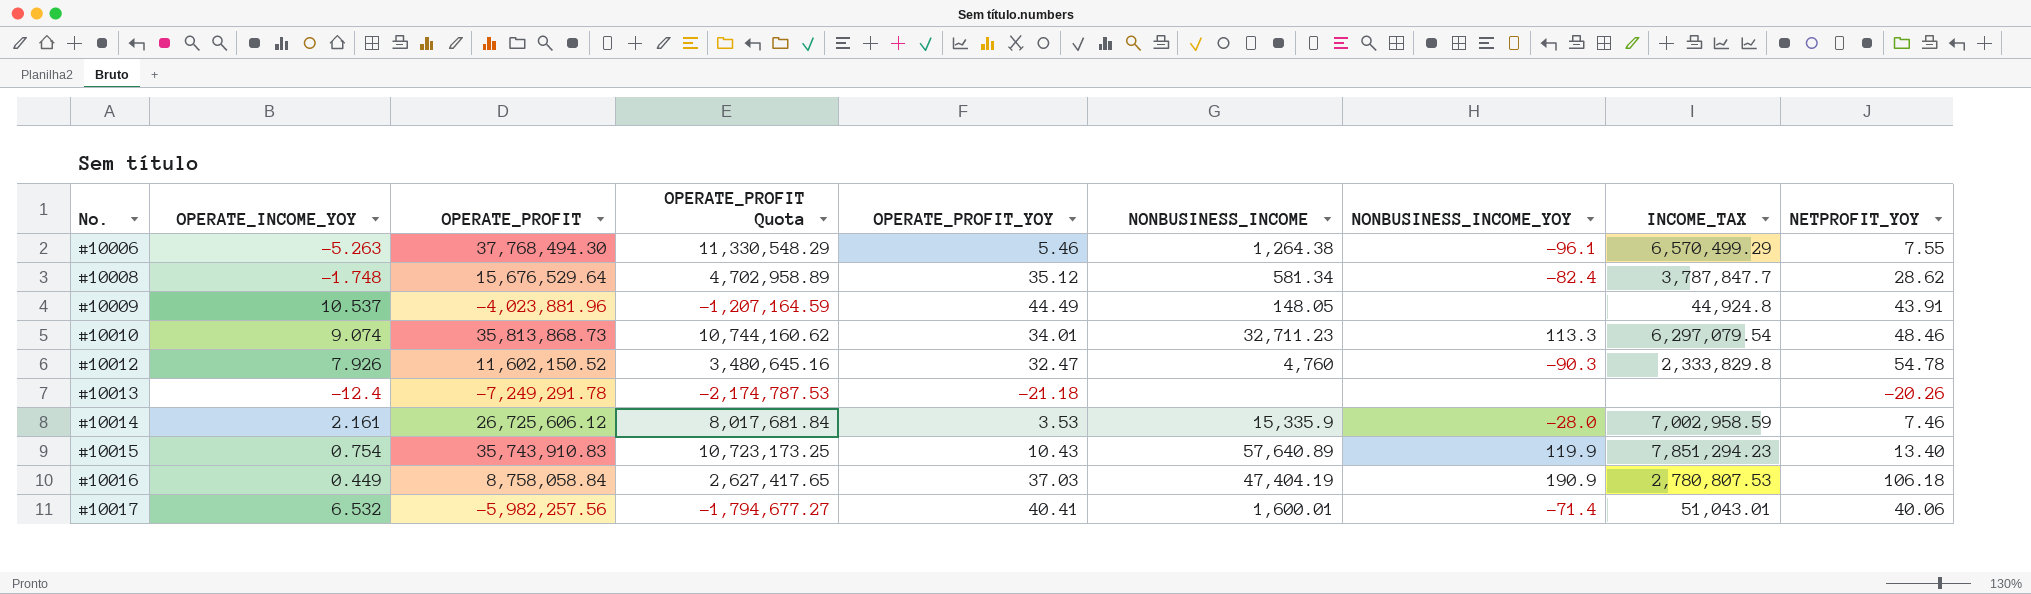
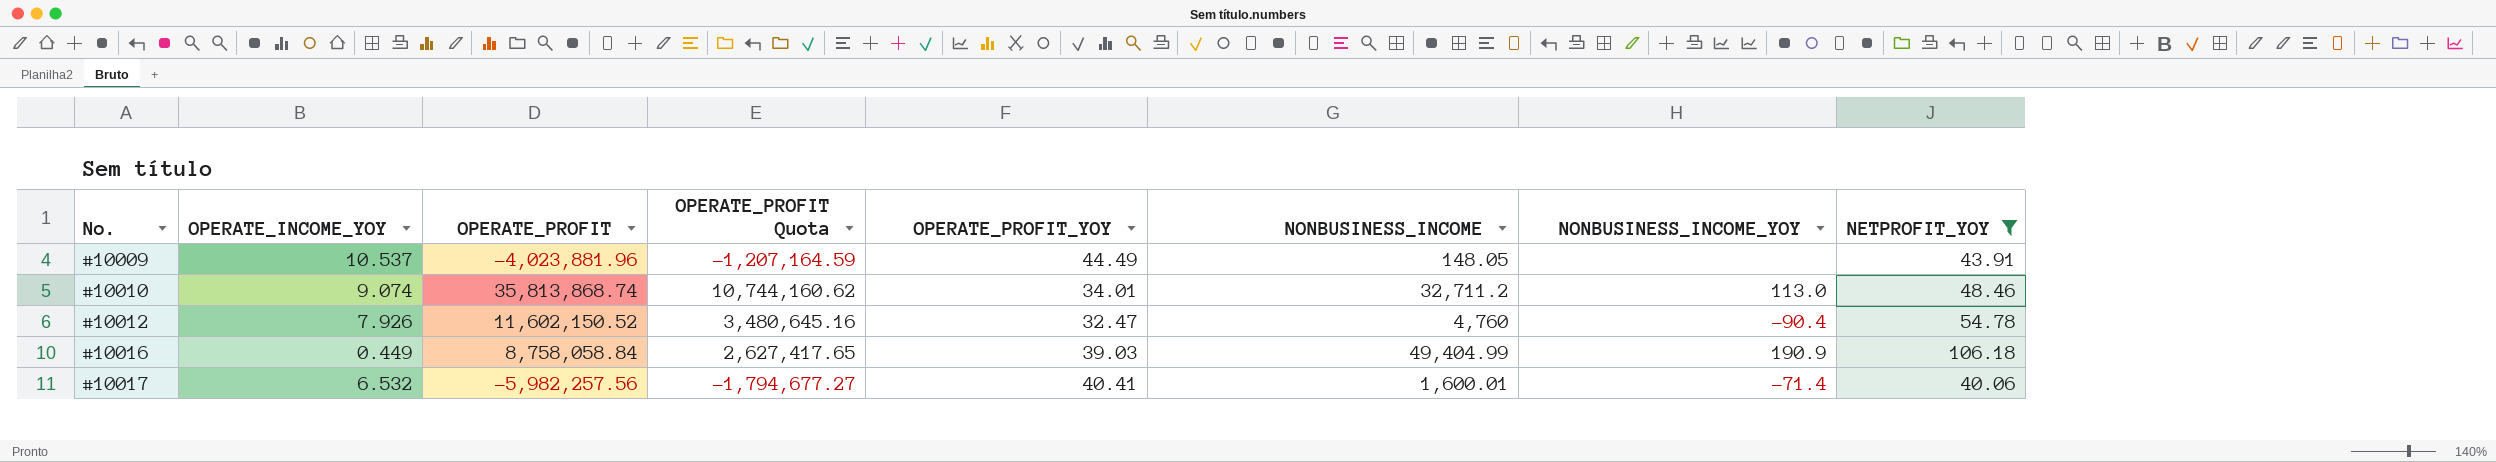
filter: none -> NETPROFIT_YOY >= 40.06
column INCOME_TAX | position: 8 -> none
#10010 | OPERATE_PROFIT: 35,813,868.73 -> 35,813,868.74
#10010 | NONBUSINESS_INCOME: 32,711.23 -> 32,711.2
#10010 | NONBUSINESS_INCOME_YOY: 113.3 -> 113.0
#10012 | NONBUSINESS_INCOME_YOY: -90.3 -> -90.4
#10016 | OPERATE_PROFIT_YOY: 37.03 -> 39.03
#10016 | NONBUSINESS_INCOME: 47,404.19 -> 49,404.99

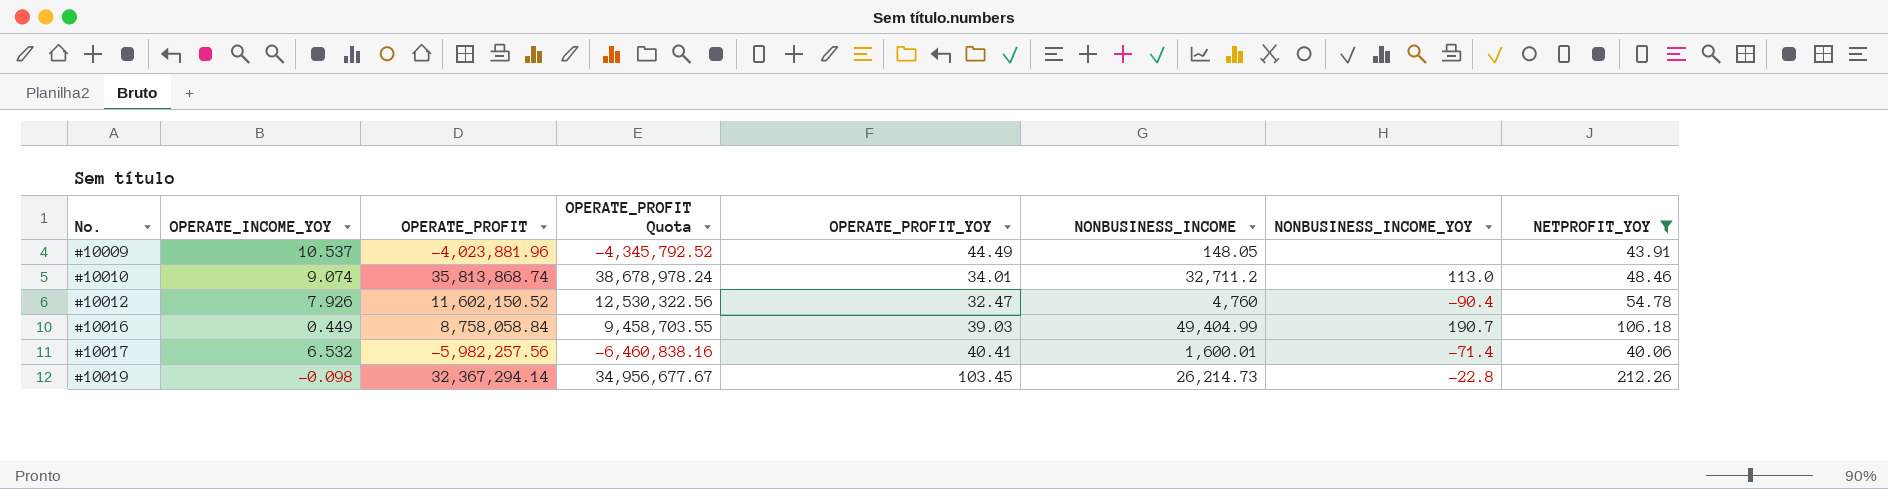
column OPERATE_PROFIT Quota | formula: [OPERATE_PROFIT] * 0.3 -> [OPERATE_PROFIT] * 1.08
#10016 | NONBUSINESS_INCOME_YOY: 190.9 -> 190.7
row #10019: none -> -0.098 | 32,367,294.14 | 34,956,677.67 | 103.45 | 26,214.73 | -22.8 | 212.26

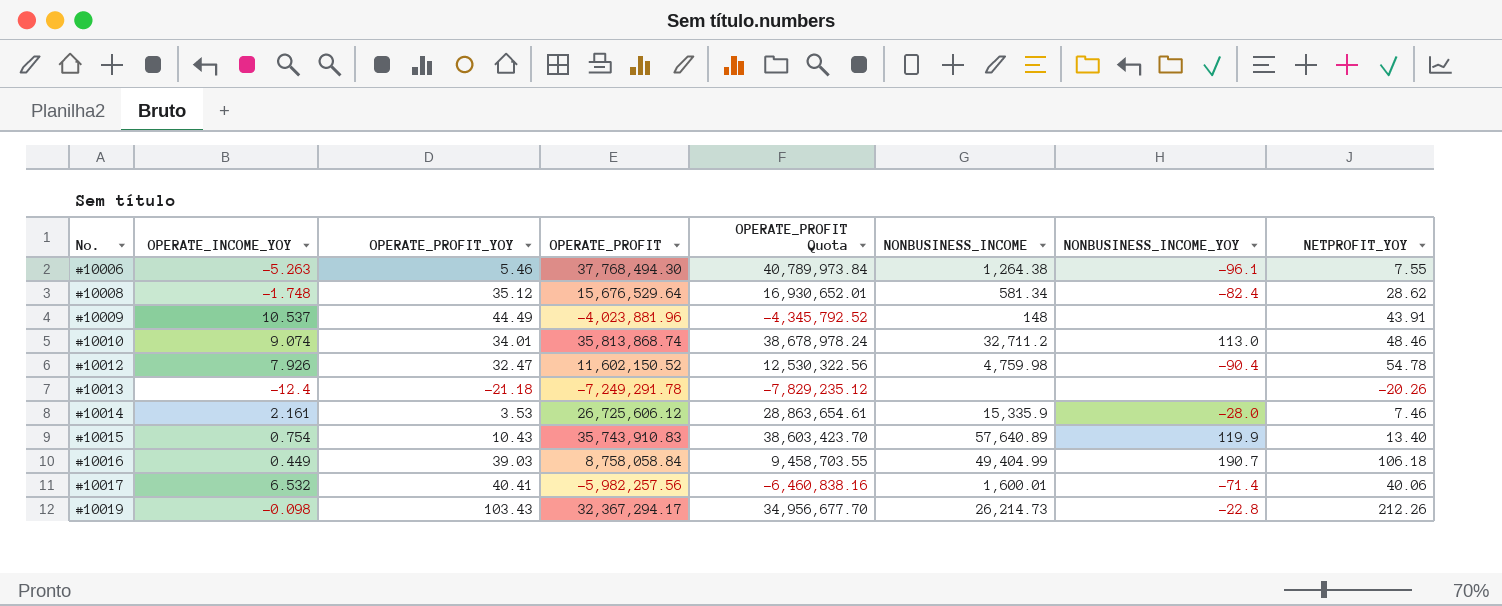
filter: NETPROFIT_YOY >= 40.06 -> none
column OPERATE_PROFIT_YOY | position: 5 -> 3
#10009 | NONBUSINESS_INCOME: 148.05 -> 148
#10012 | NONBUSINESS_INCOME: 4,760 -> 4,759.98
#10019 | OPERATE_PROFIT_YOY: 103.45 -> 103.43
#10019 | OPERATE_PROFIT: 32,367,294.14 -> 32,367,294.17
#10019 | OPERATE_PROFIT Quota: 34,956,677.67 -> 34,956,677.70

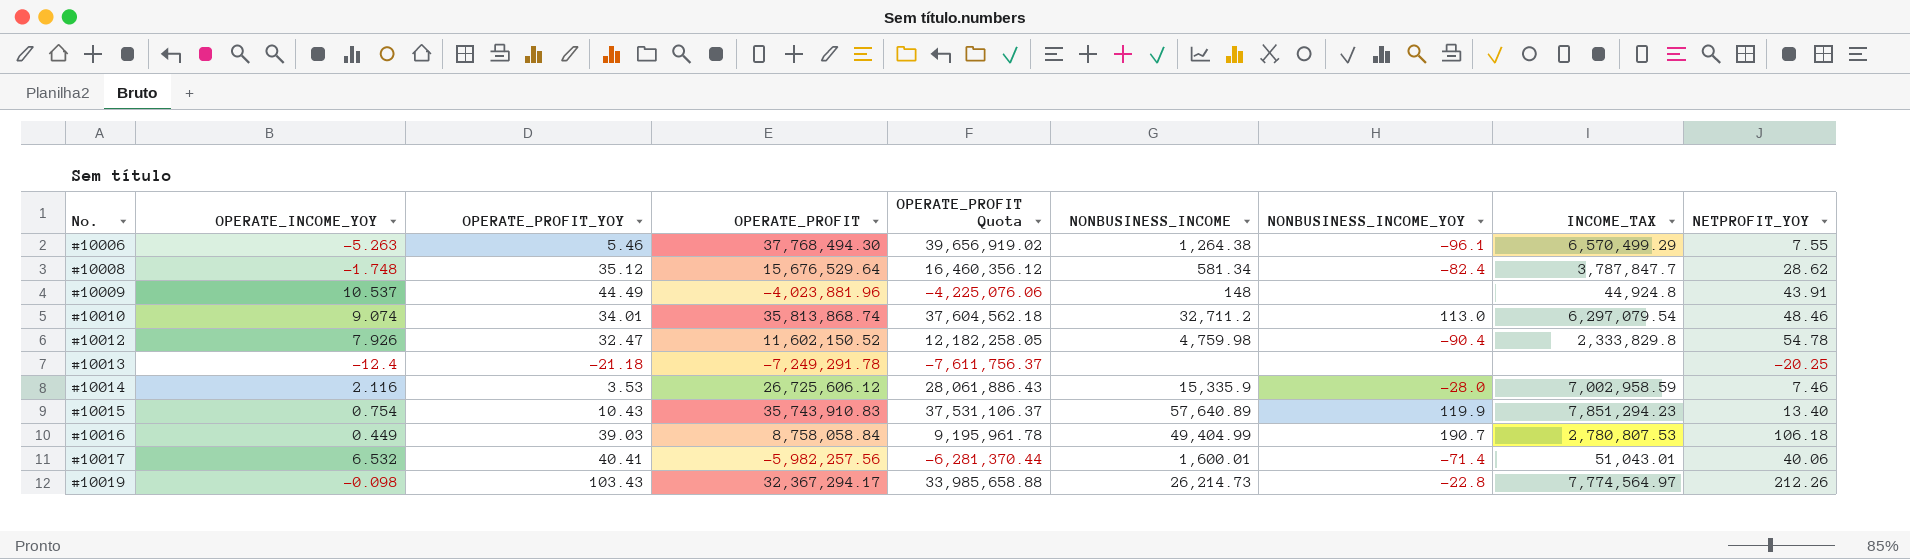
column OPERATE_PROFIT Quota | formula: [OPERATE_PROFIT] * 1.08 -> [OPERATE_PROFIT] * 1.05
column INCOME_TAX | position: none -> 8
#10013 | NETPROFIT_YOY: -20.26 -> -20.25
#10014 | OPERATE_INCOME_YOY: 2.161 -> 2.116

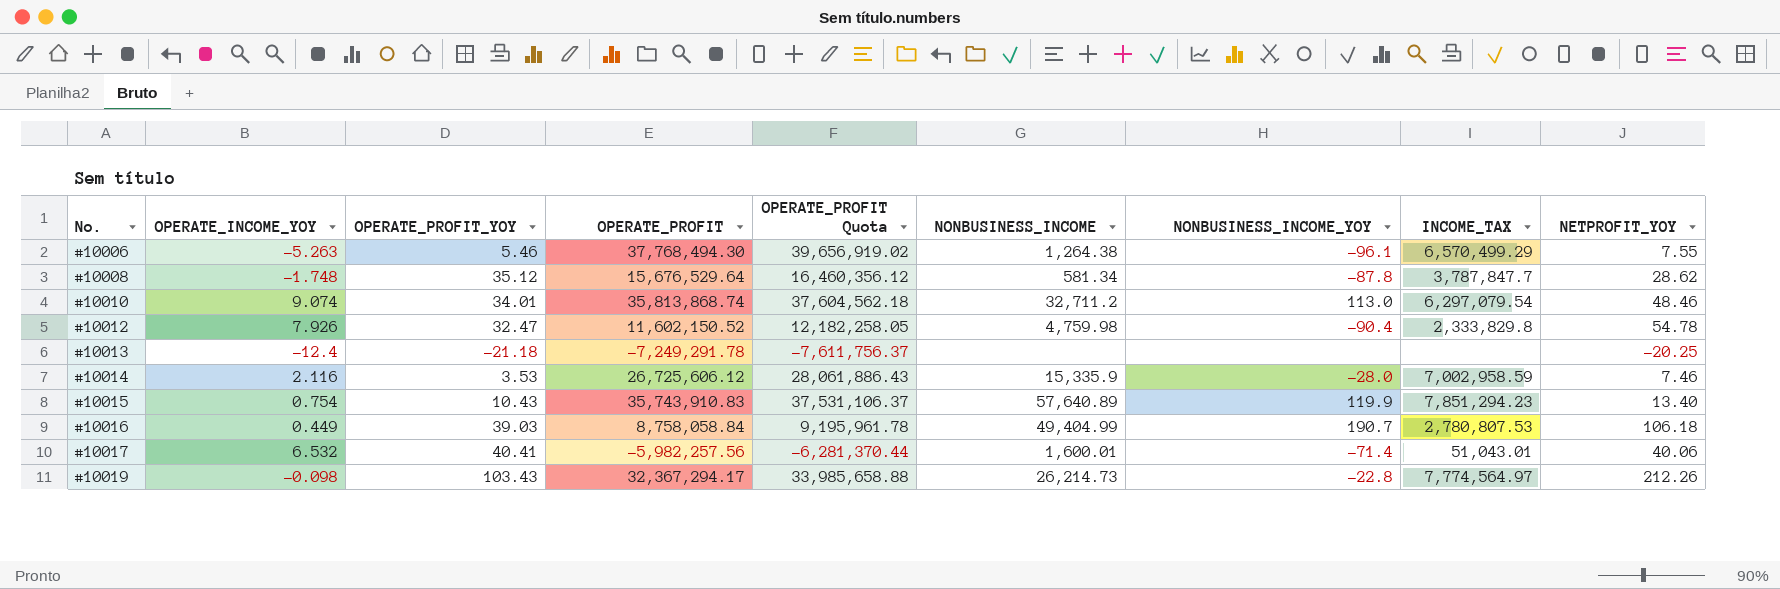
row #10009: 10.537 | 44.49 | -4,023,881.96 | -4,225,076.06 | 148 | none | 44,924.8 | 43.91 -> none
#10008 | NONBUSINESS_INCOME_YOY: -82.4 -> -87.8

